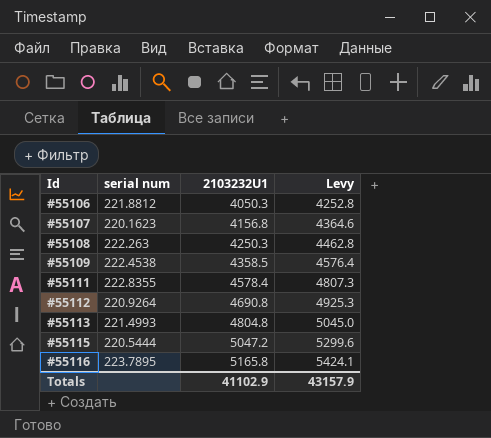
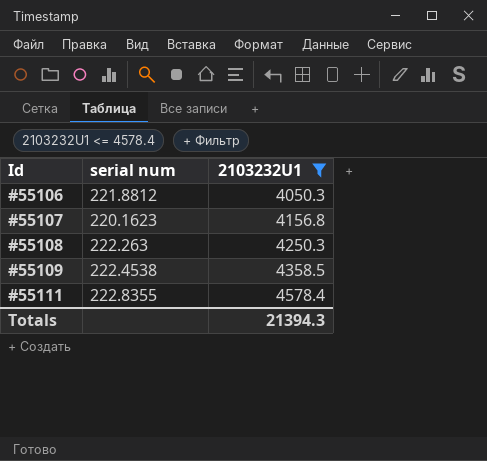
filter: none -> 2103232U1 <= 4578.4
column Levy | formula: [2103232U1] * 1.05 -> none
Totals | 2103232U1: 41102.9 -> 21394.3

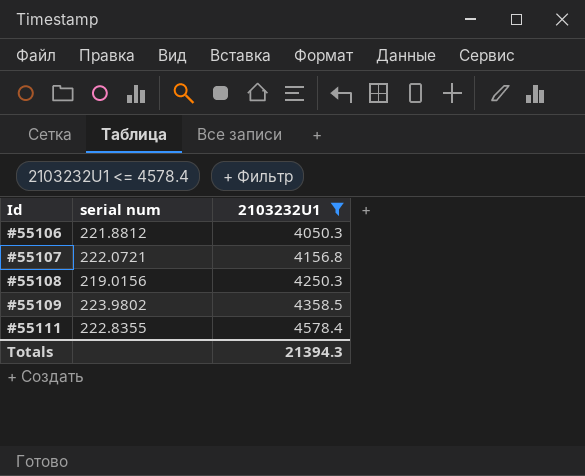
#55107 | serial num: 220.1623 -> 222.0721
#55108 | serial num: 222.263 -> 219.0156
#55109 | serial num: 222.4538 -> 223.9802

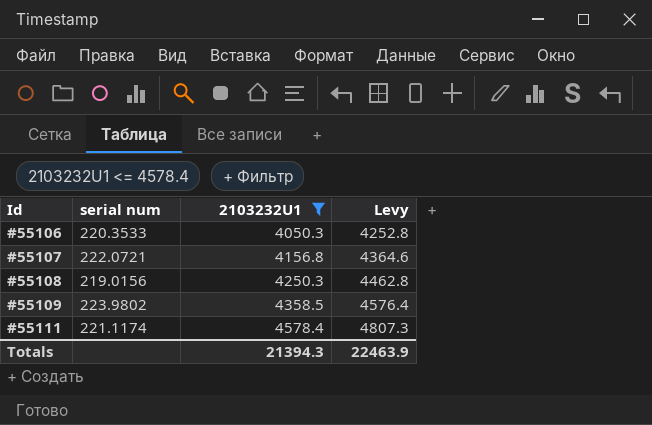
column Levy | formula: none -> [2103232U1] * 1.05
#55106 | serial num: 221.8812 -> 220.3533
#55111 | serial num: 222.8355 -> 221.1174

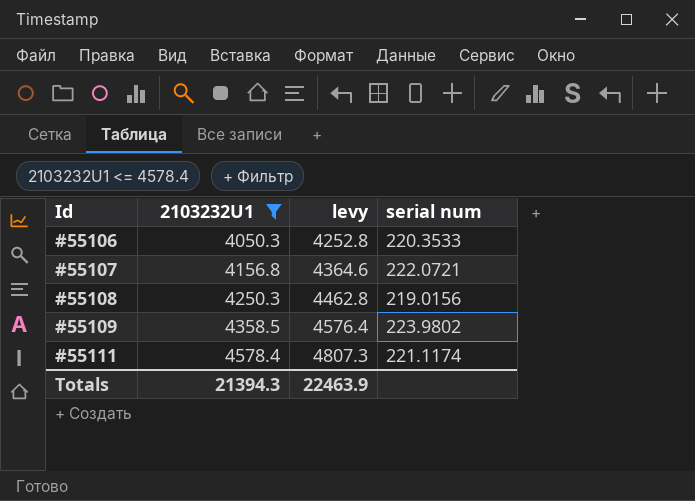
column name: Levy -> levy
column serial num | position: 2 -> 4

